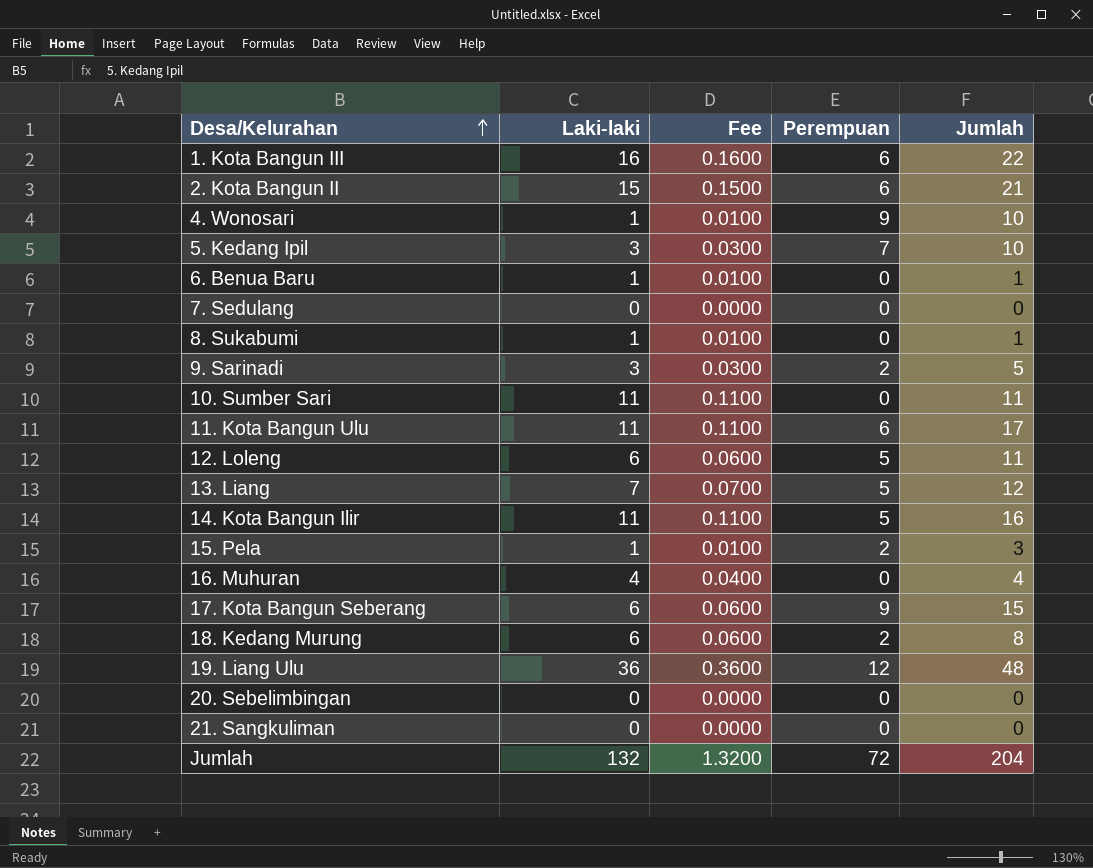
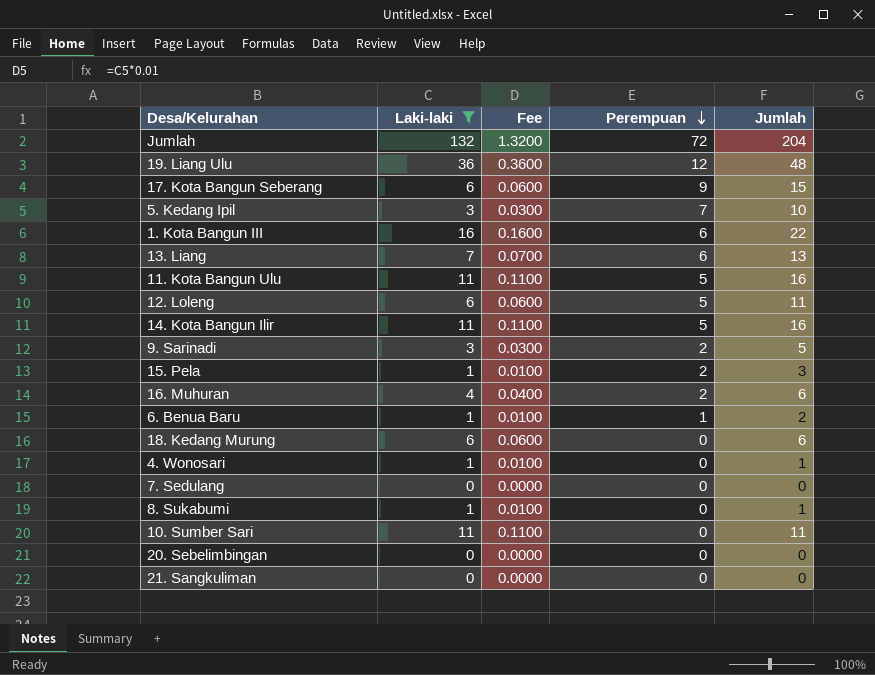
filter: none -> Laki-laki != 15
row order: Desa/Kelurahan ascending -> Perempuan descending
13. Liang | Perempuan: 5 -> 6
13. Liang | Jumlah: 12 -> 13
11. Kota Bangun Ulu | Perempuan: 6 -> 5
11. Kota Bangun Ulu | Jumlah: 17 -> 16
16. Muhuran | Perempuan: 0 -> 2
16. Muhuran | Jumlah: 4 -> 6
6. Benua Baru | Perempuan: 0 -> 1
6. Benua Baru | Jumlah: 1 -> 2
18. Kedang Murung | Perempuan: 2 -> 0
18. Kedang Murung | Jumlah: 8 -> 6
4. Wonosari | Perempuan: 9 -> 0
4. Wonosari | Jumlah: 10 -> 1

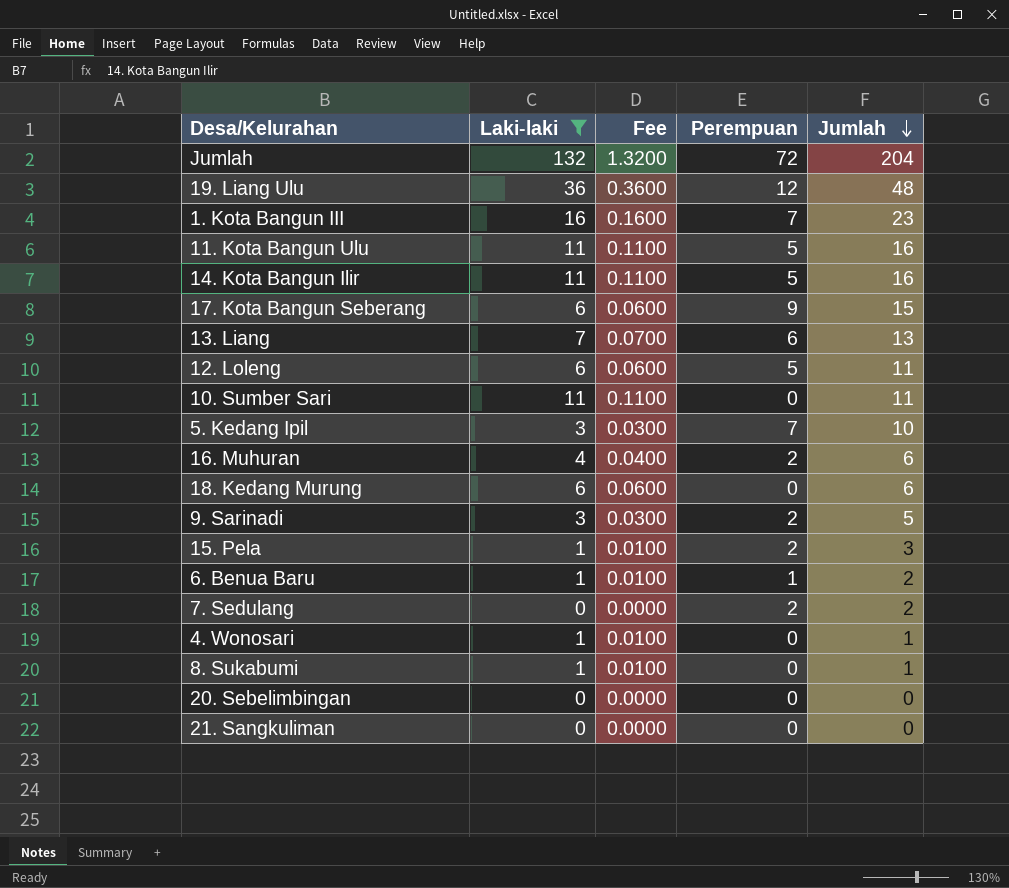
row order: Perempuan descending -> Jumlah descending
1. Kota Bangun III | Perempuan: 6 -> 7
1. Kota Bangun III | Jumlah: 22 -> 23
7. Sedulang | Perempuan: 0 -> 2
7. Sedulang | Jumlah: 0 -> 2

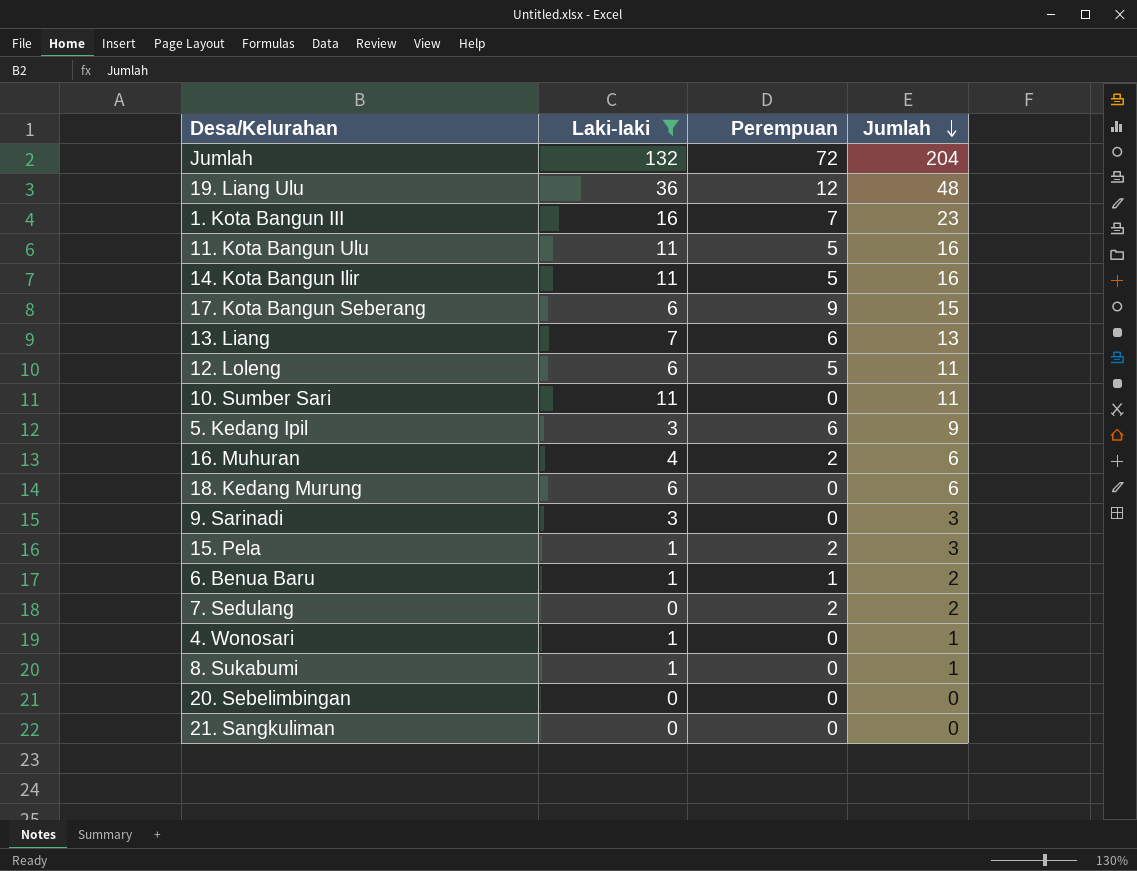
column Fee | formula: [Laki-laki] * 0.01 -> none
5. Kedang Ipil | Perempuan: 7 -> 6
5. Kedang Ipil | Jumlah: 10 -> 9
9. Sarinadi | Perempuan: 2 -> 0
9. Sarinadi | Jumlah: 5 -> 3

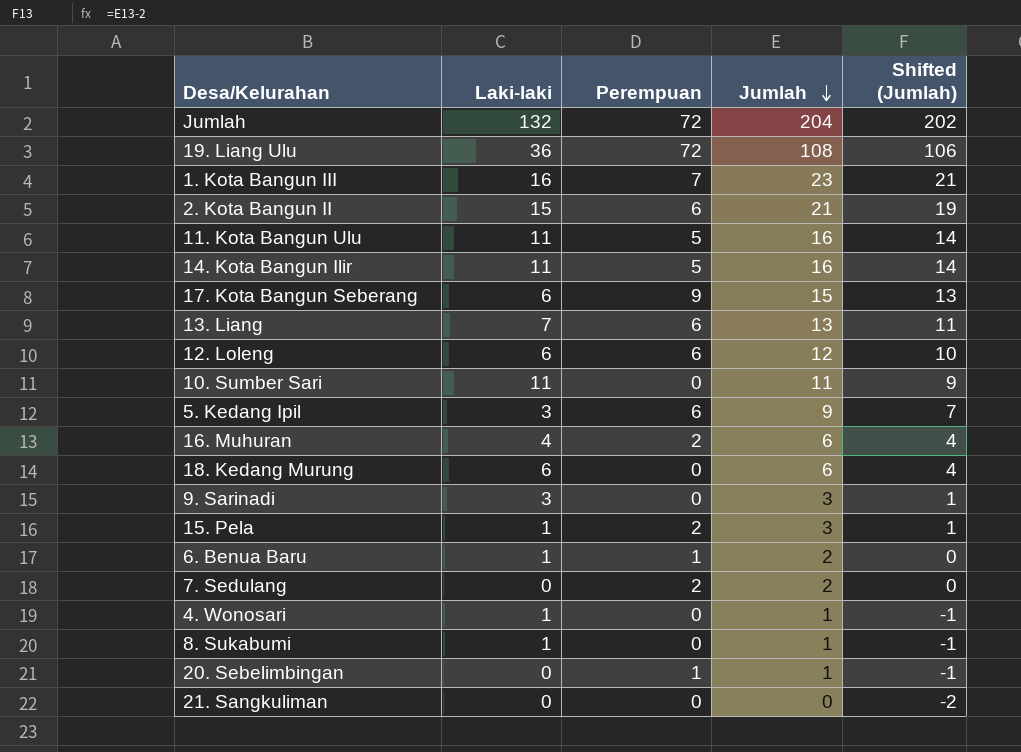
filter: Laki-laki != 15 -> none
column Shifted (Jumlah) | formula: none -> [Jumlah] - 2
19. Liang Ulu | Perempuan: 12 -> 72
19. Liang Ulu | Jumlah: 48 -> 108
12. Loleng | Perempuan: 5 -> 6
12. Loleng | Jumlah: 11 -> 12
20. Sebelimbingan | Perempuan: 0 -> 1
20. Sebelimbingan | Jumlah: 0 -> 1

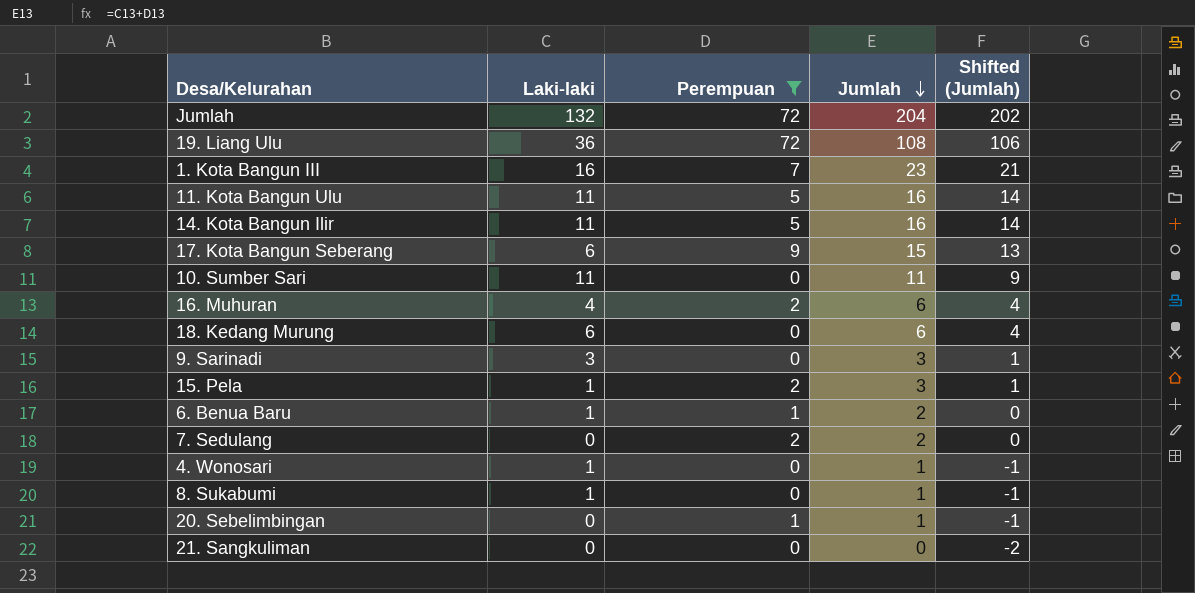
filter: none -> Perempuan != 6

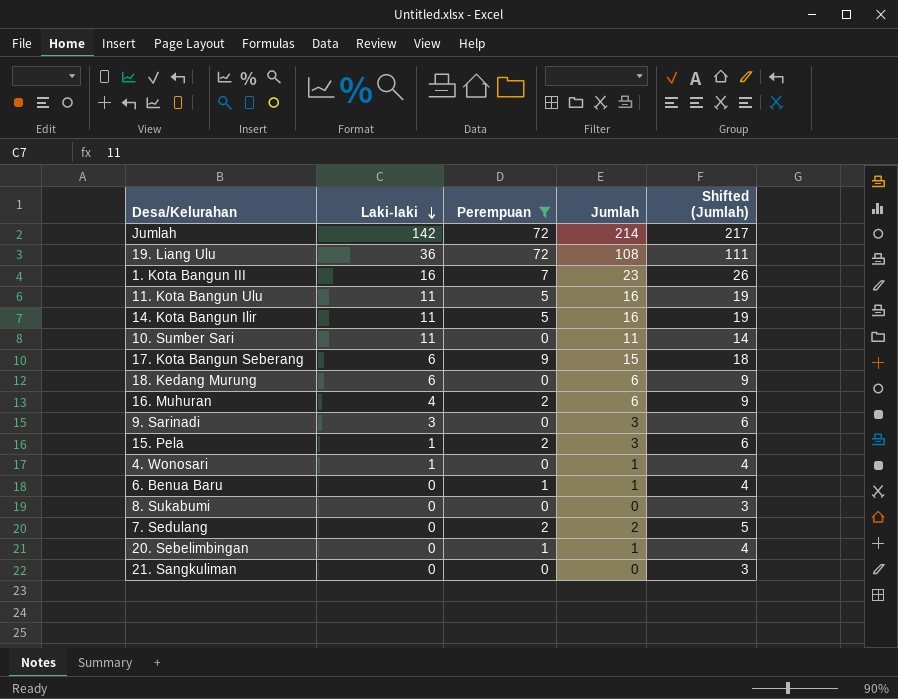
row order: Jumlah descending -> Laki-laki descending
column Shifted (Jumlah) | formula: [Jumlah] - 2 -> [Jumlah] + 3
Jumlah | Laki-laki: 132 -> 142
Jumlah | Jumlah: 204 -> 214
6. Benua Baru | Laki-laki: 1 -> 0
6. Benua Baru | Jumlah: 2 -> 1
8. Sukabumi | Laki-laki: 1 -> 0
8. Sukabumi | Jumlah: 1 -> 0

